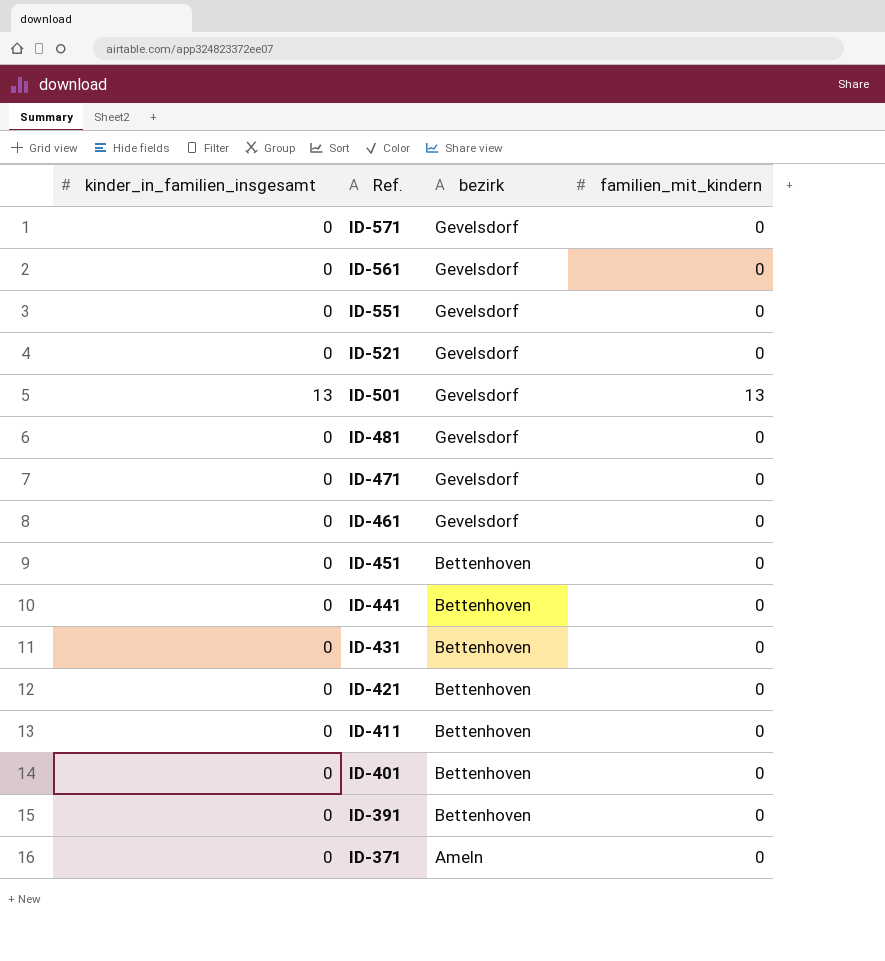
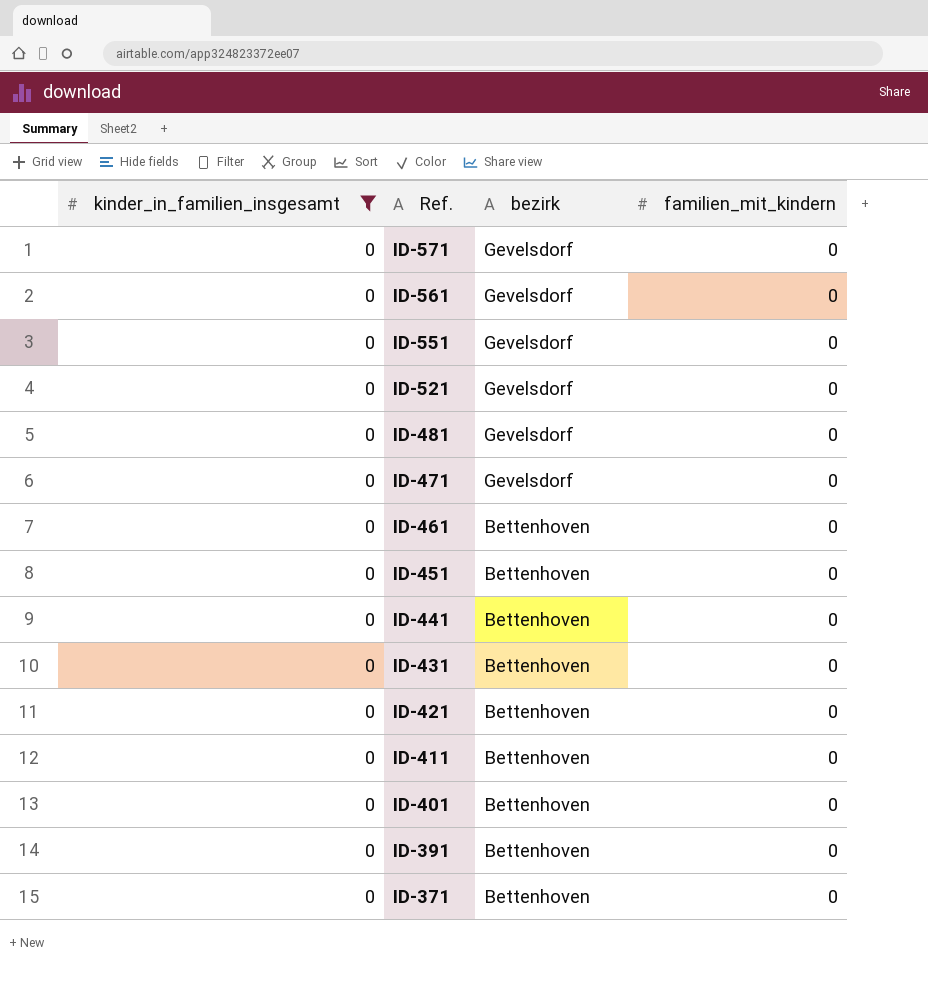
filter: none -> kinder_in_familien_insgesamt = 0
ID-461 | bezirk: Gevelsdorf -> Bettenhoven
ID-371 | bezirk: Ameln -> Bettenhoven

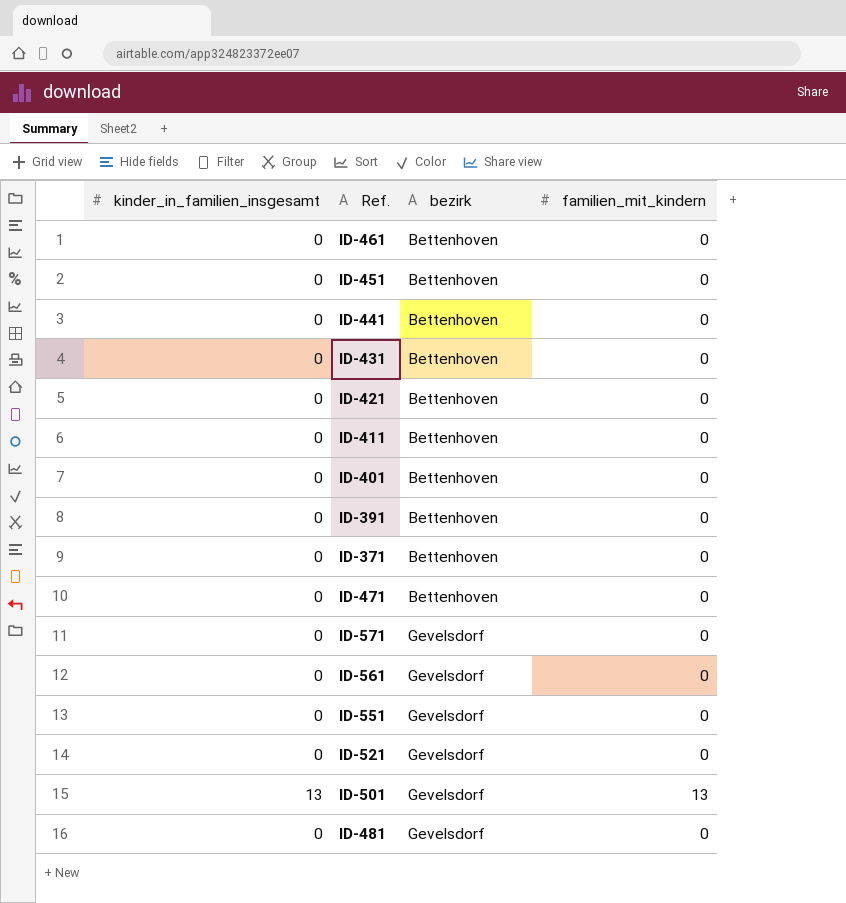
filter: kinder_in_familien_insgesamt = 0 -> none
row order: Ref. descending -> bezirk ascending
ID-471 | bezirk: Gevelsdorf -> Bettenhoven

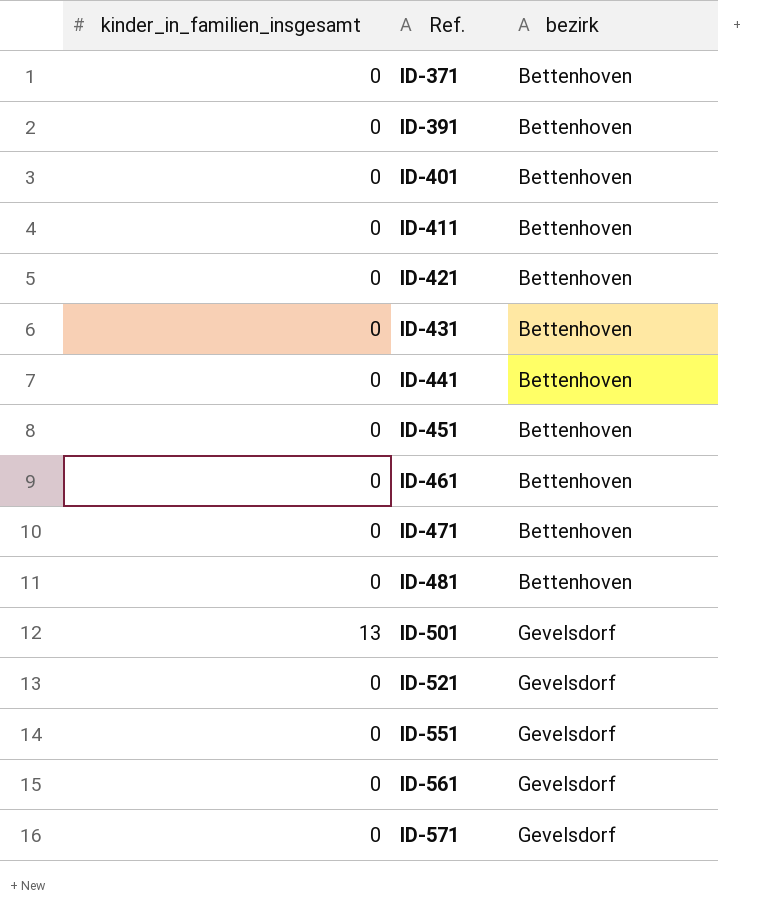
row order: bezirk ascending -> Ref. ascending
column familien_mit_kindern | position: 4 -> none
ID-481 | bezirk: Gevelsdorf -> Bettenhoven

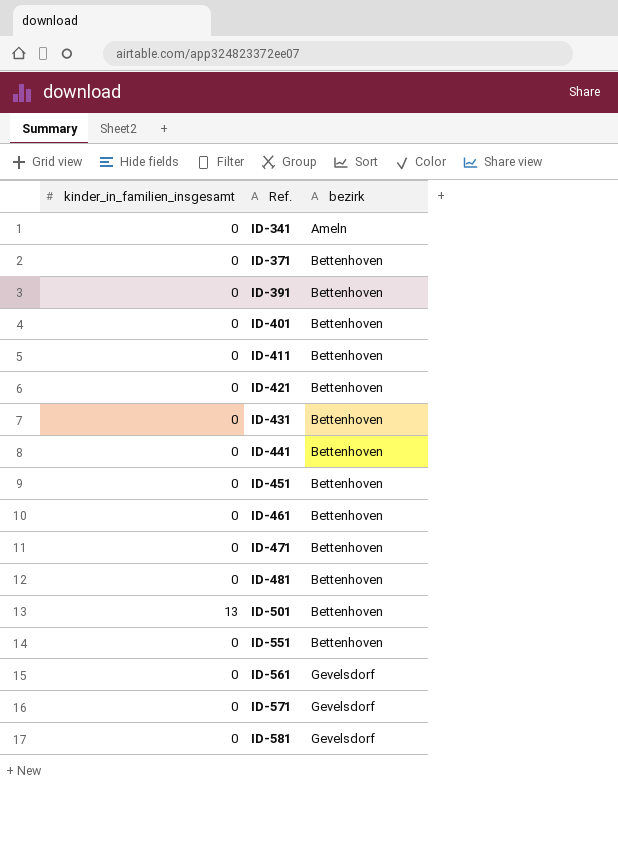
row ID-521: 0 | Gevelsdorf -> none
row ID-341: none -> 0 | Ameln
ID-501 | bezirk: Gevelsdorf -> Bettenhoven
ID-551 | bezirk: Gevelsdorf -> Bettenhoven
row ID-581: none -> 0 | Gevelsdorf

